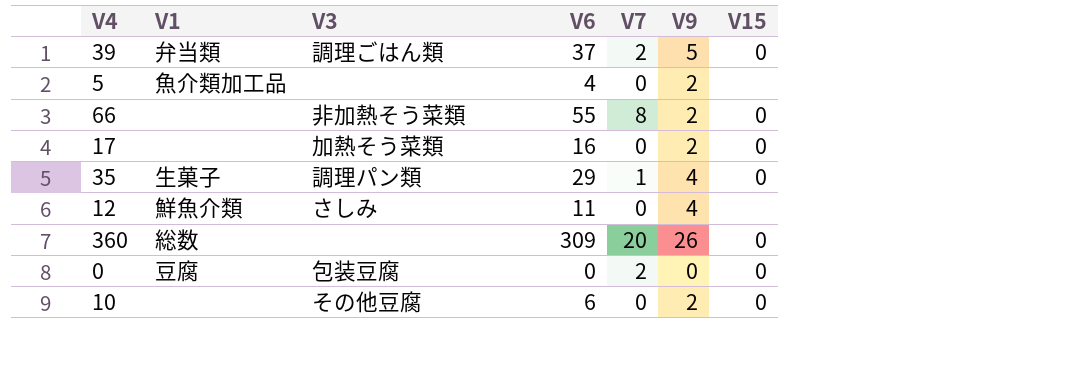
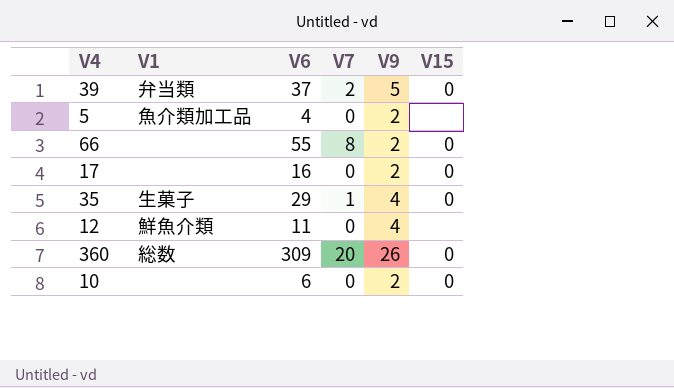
column V3 | position: 3 -> none
row 0: 豆腐 | 包装豆腐 | 0 | 2 | 0 | 0 -> none

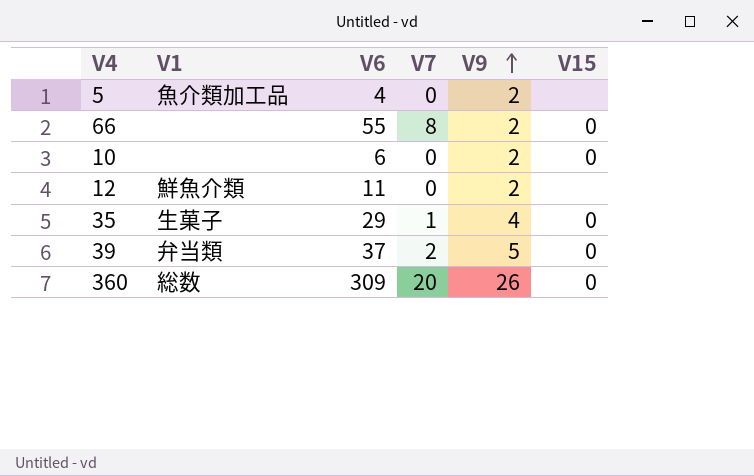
row order: none -> V9 ascending
row 17: none | 16 | 0 | 2 | 0 -> none
12 | V9: 4 -> 2

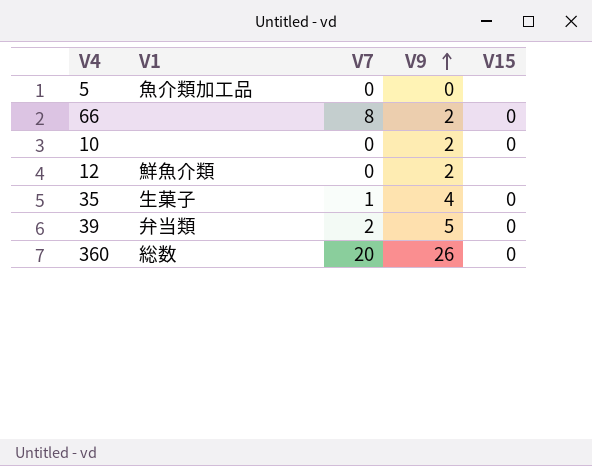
column V6 | position: 3 -> none
5 | V9: 2 -> 0

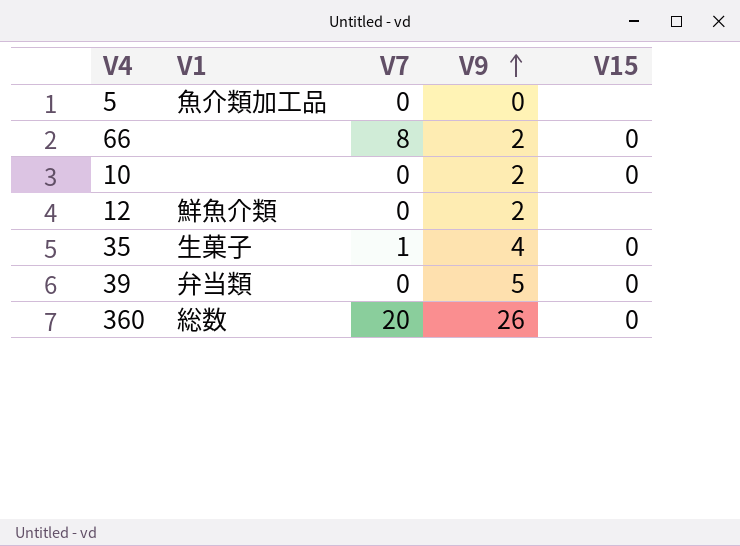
39 | V7: 2 -> 0

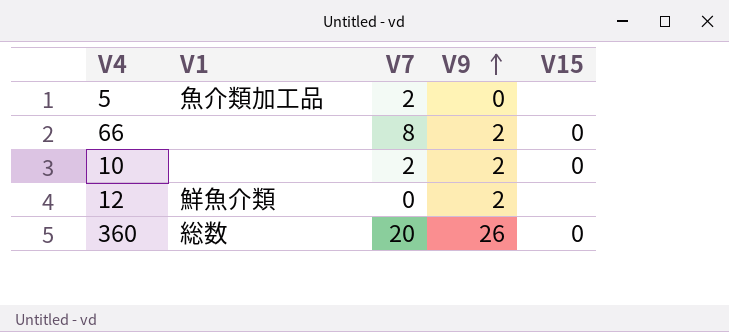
row 35: 生菓子 | 1 | 4 | 0 -> none
row 39: 弁当類 | 0 | 5 | 0 -> none
5 | V7: 0 -> 2
10 | V7: 0 -> 2

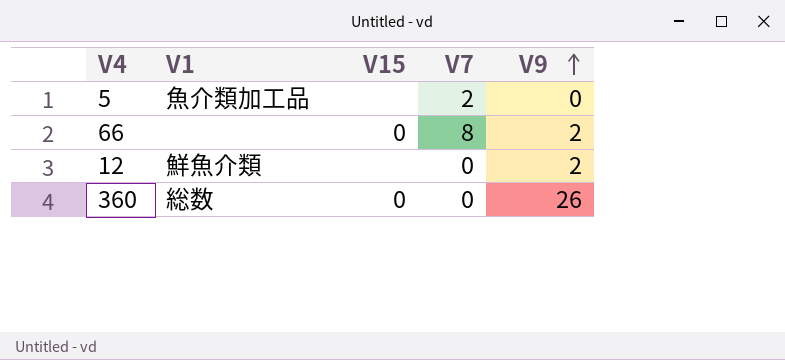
column V15 | position: 5 -> 3
row 10: none | 2 | 2 | 0 -> none
360 | V7: 20 -> 0

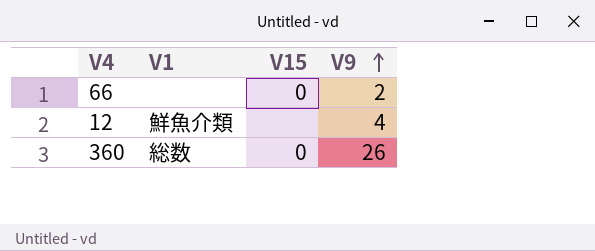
column V7 | position: 4 -> none
row 5: 魚介類加工品 | none | 2 | 0 -> none
12 | V9: 2 -> 4

